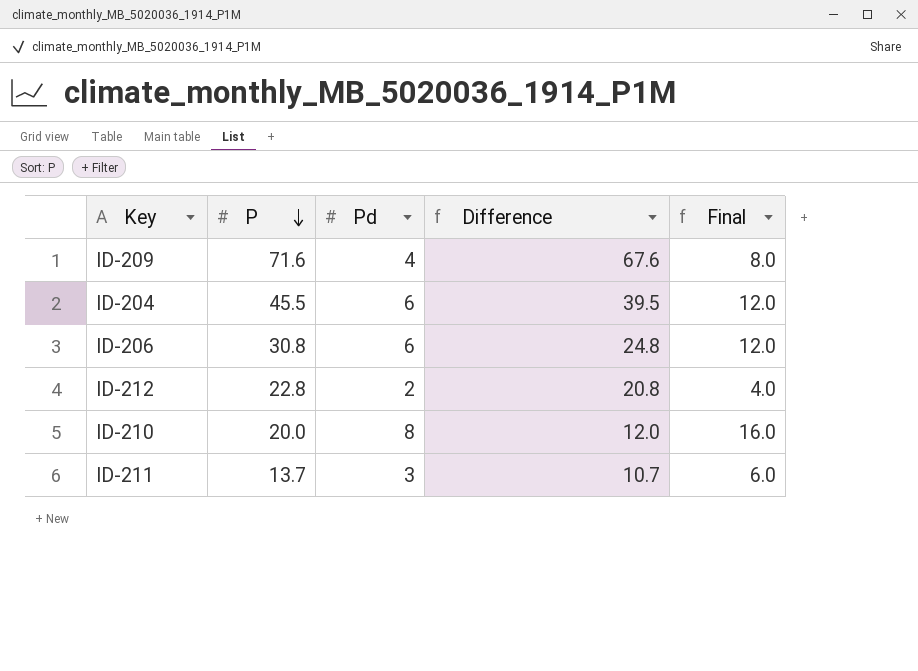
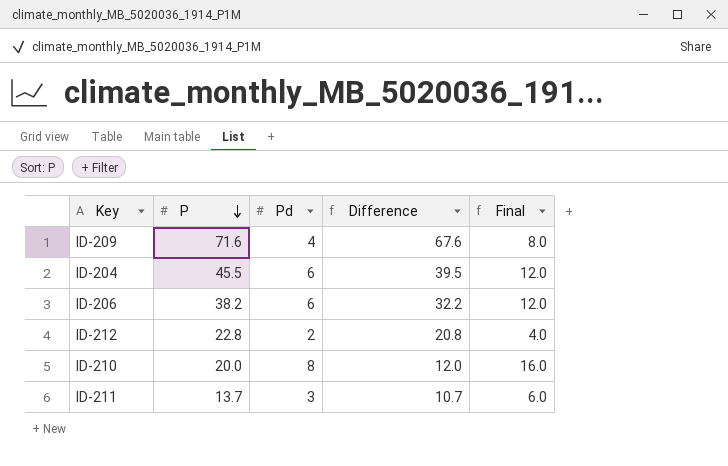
ID-206 | P: 30.8 -> 38.2
ID-206 | Difference: 24.8 -> 32.2

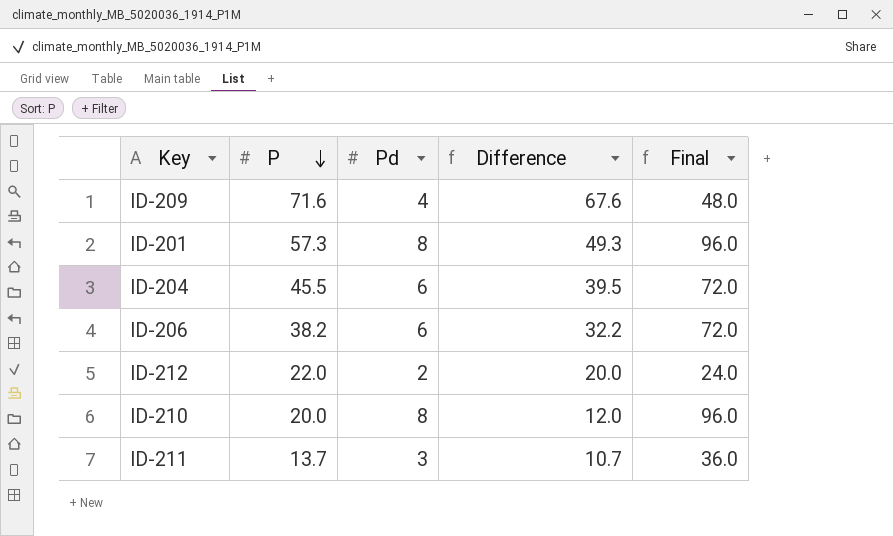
column Final | formula: [Pd] * 2 -> [Pd] * 12
row ID-201: none -> 57.3 | 8 | 49.3 | 96.0
ID-212 | P: 22.8 -> 22.0
ID-212 | Difference: 20.8 -> 20.0

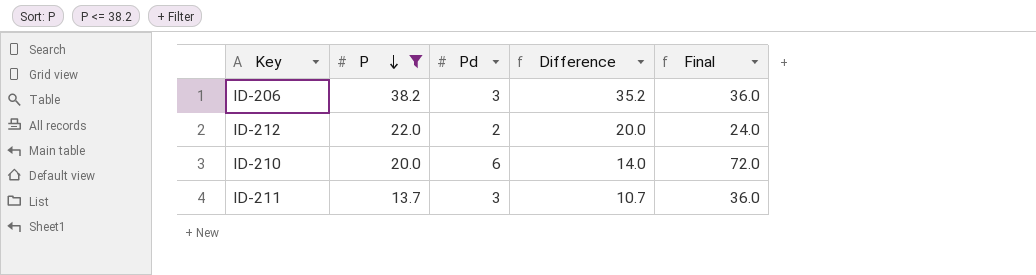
filter: none -> P <= 38.2
ID-206 | Pd: 6 -> 3
ID-206 | Difference: 32.2 -> 35.2
ID-206 | Final: 72.0 -> 36.0
ID-210 | Pd: 8 -> 6
ID-210 | Difference: 12.0 -> 14.0
ID-210 | Final: 96.0 -> 72.0

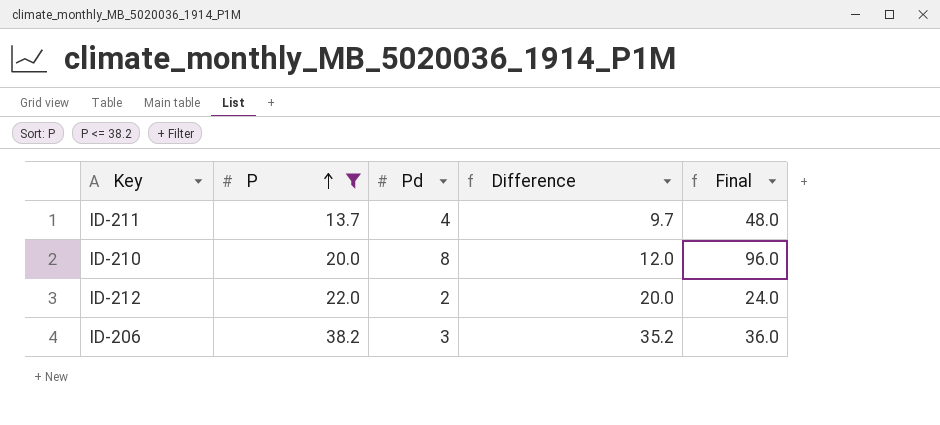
row order: P descending -> P ascending
ID-211 | Pd: 3 -> 4
ID-211 | Difference: 10.7 -> 9.7
ID-211 | Final: 36.0 -> 48.0
ID-210 | Pd: 6 -> 8
ID-210 | Difference: 14.0 -> 12.0
ID-210 | Final: 72.0 -> 96.0

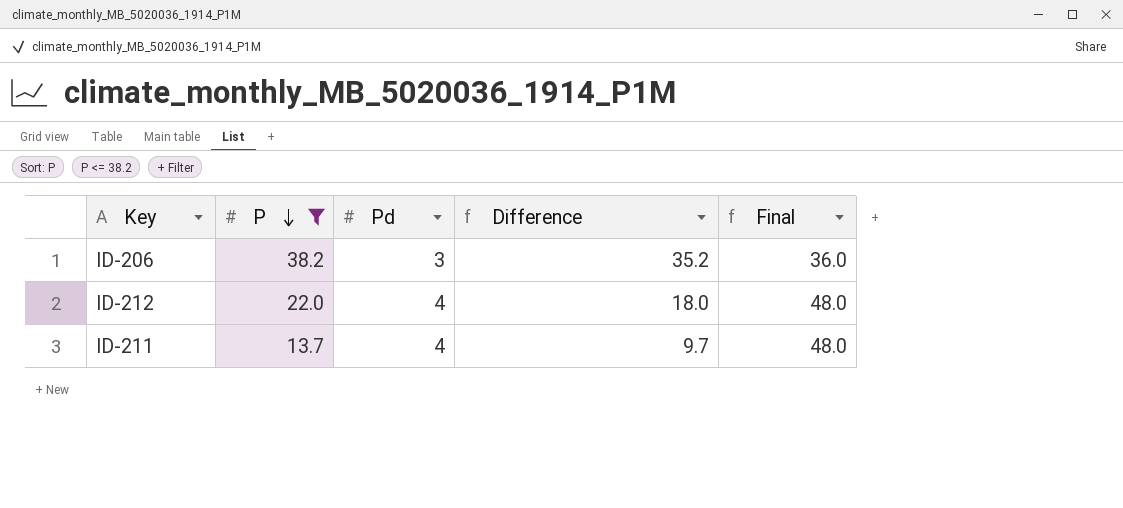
row order: P ascending -> P descending
row ID-210: 20.0 | 8 | 12.0 | 96.0 -> none
ID-212 | Pd: 2 -> 4
ID-212 | Difference: 20.0 -> 18.0
ID-212 | Final: 24.0 -> 48.0

